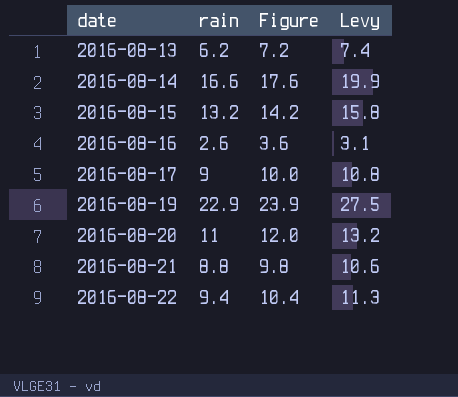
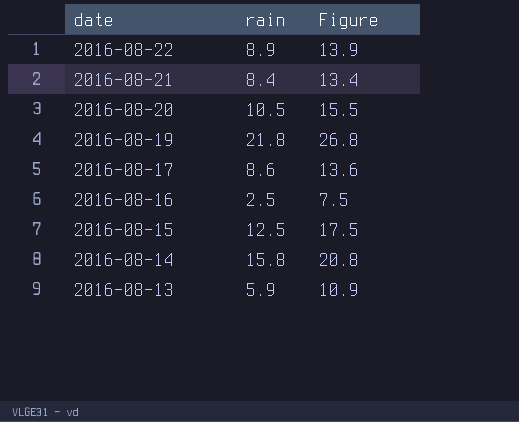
row order: date ascending -> date descending
column Levy | formula: [rain] * 1.2 -> none
column Figure | formula: [rain] + 1 -> [rain] + 5
2016-08-22 | rain: 9.4 -> 8.9
2016-08-21 | rain: 8.8 -> 8.4
2016-08-20 | rain: 11 -> 10.5
2016-08-19 | rain: 22.9 -> 21.8
2016-08-17 | rain: 9 -> 8.6
2016-08-16 | rain: 2.6 -> 2.5
2016-08-15 | rain: 13.2 -> 12.5
2016-08-14 | rain: 16.6 -> 15.8
2016-08-13 | rain: 6.2 -> 5.9

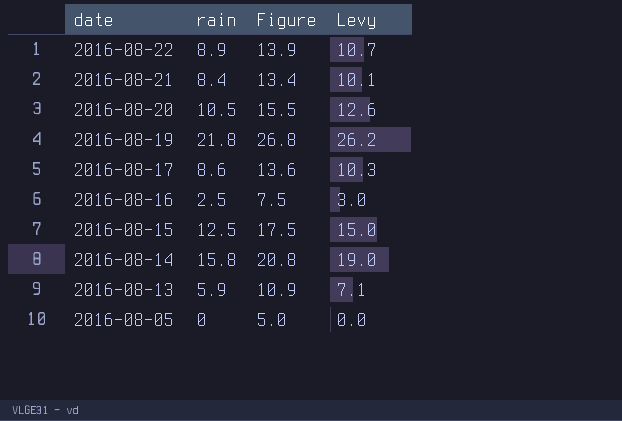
column Levy | formula: none -> [rain] * 1.2
row 2016-08-05: none -> 0 | 5.0 | 0.0

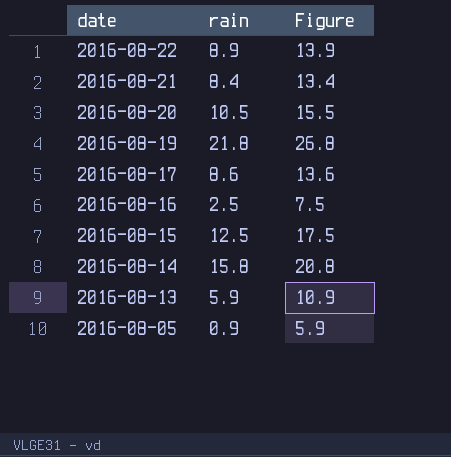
column Levy | formula: [rain] * 1.2 -> none
2016-08-05 | rain: 0 -> 0.9
2016-08-05 | Figure: 5.0 -> 5.9

